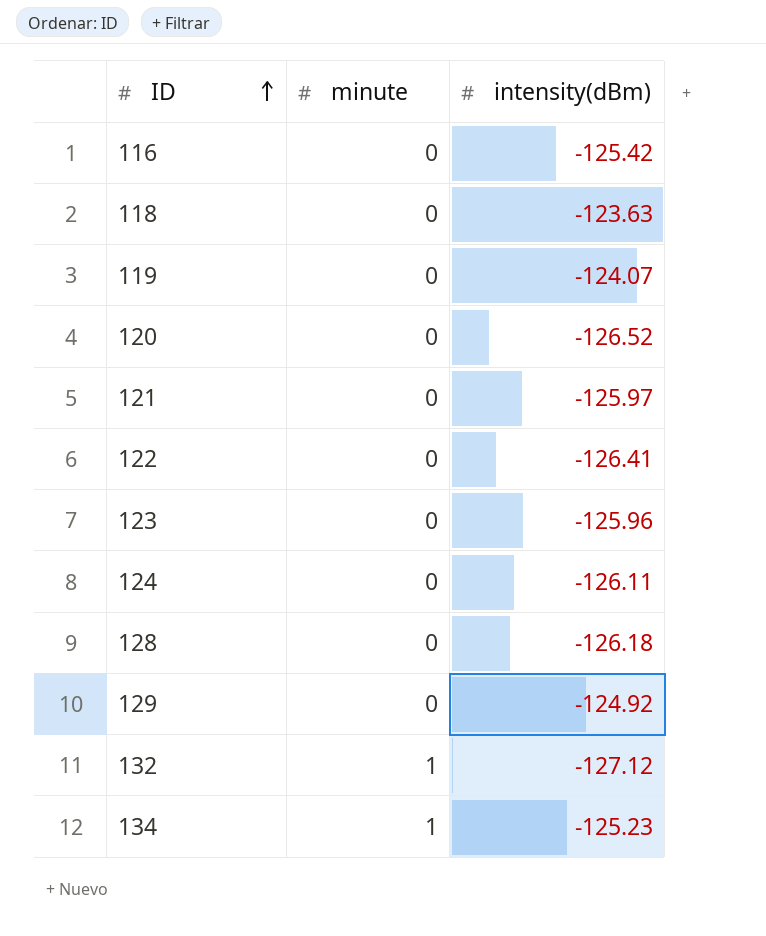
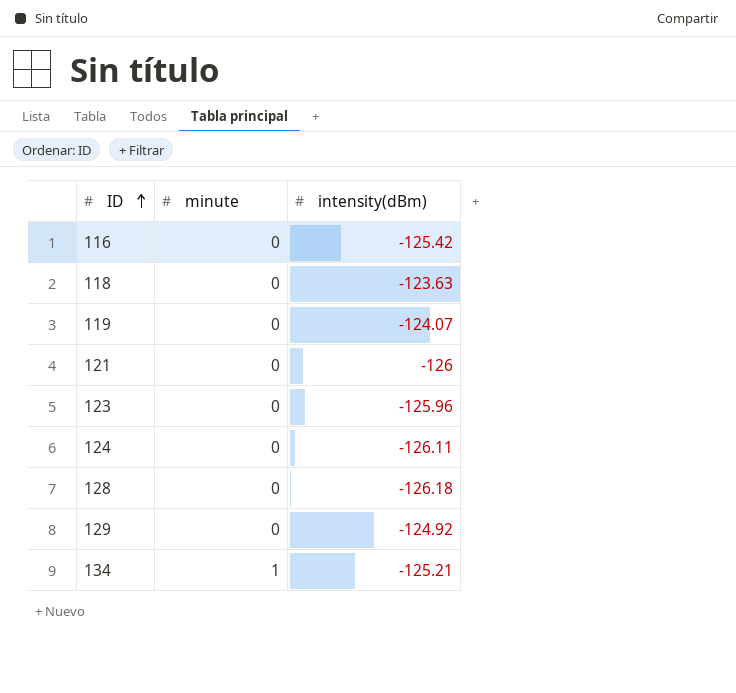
row 120: 0 | -126.52 -> none
row 122: 0 | -126.41 -> none
row 132: 1 | -127.12 -> none
121 | intensity(dBm): -125.97 -> -126
134 | intensity(dBm): -125.23 -> -125.21

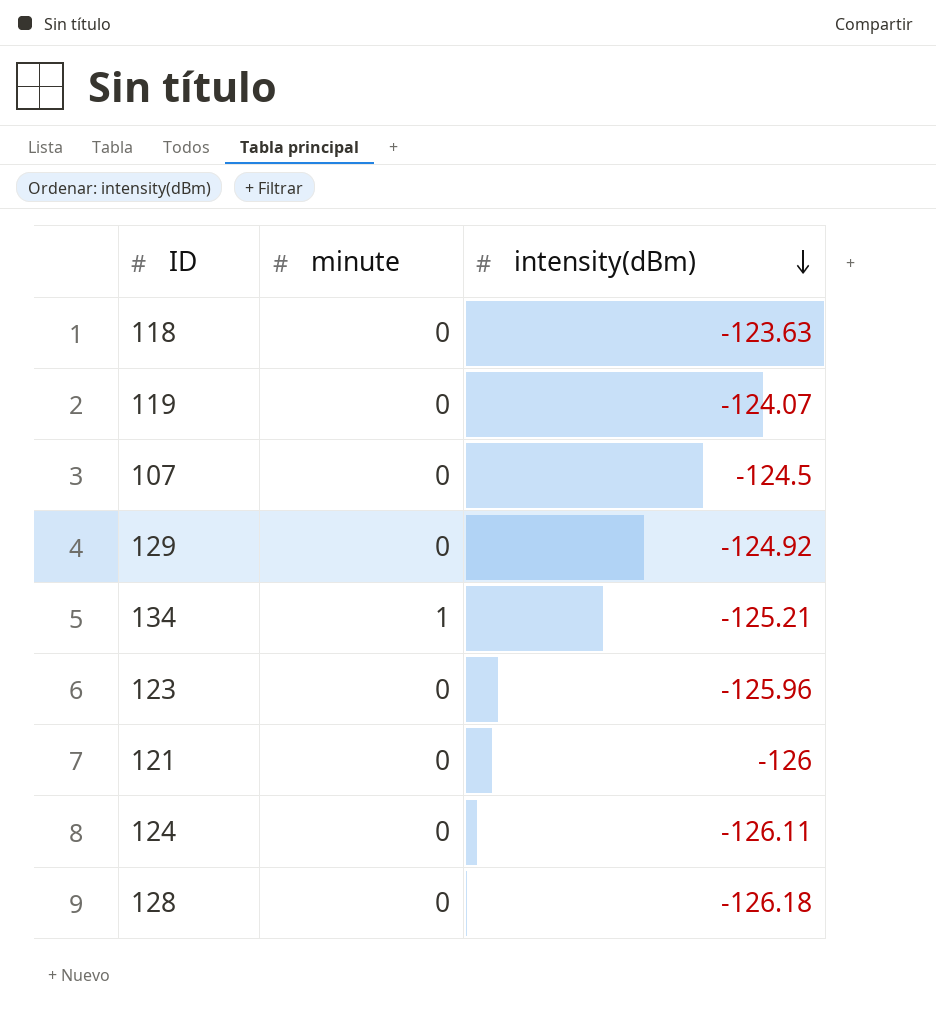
row order: ID ascending -> intensity(dBm) descending
row 116: 0 | -125.42 -> none
row 107: none -> 0 | -124.5

